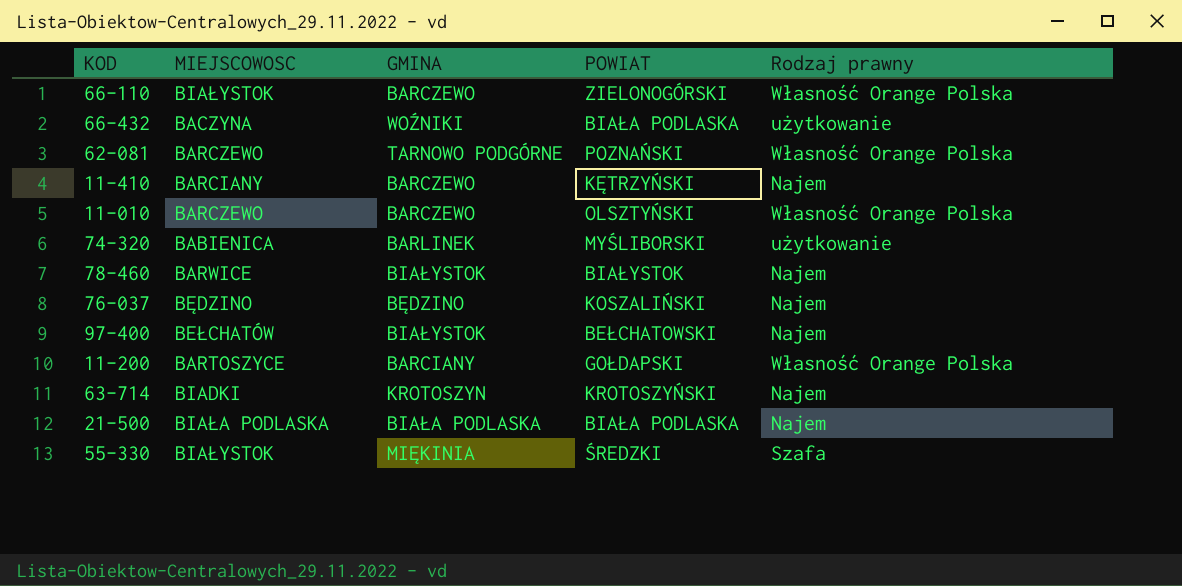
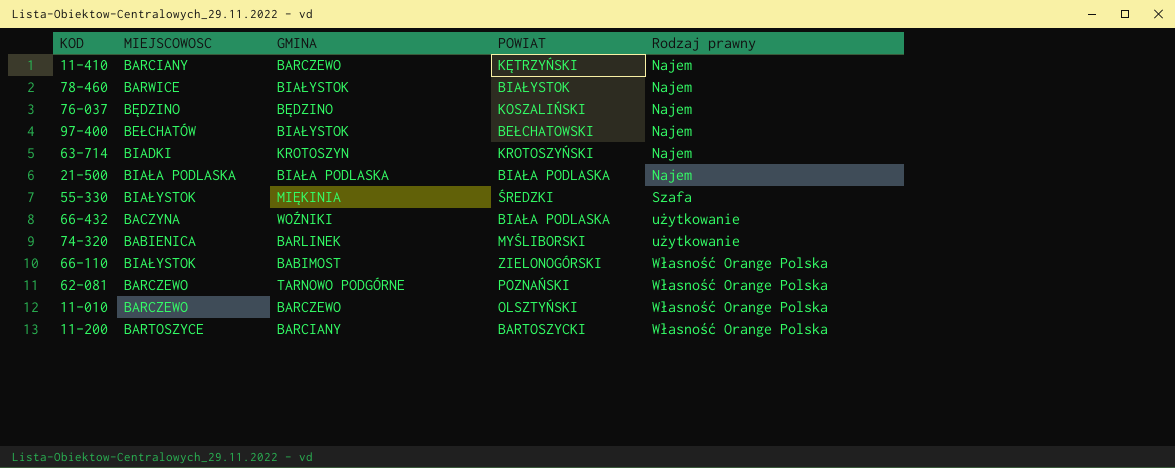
row order: none -> Rodzaj prawny ascending
66-110 | GMINA: BARCZEWO -> BABIMOST
11-200 | POWIAT: GOŁDAPSKI -> BARTOSZYCKI

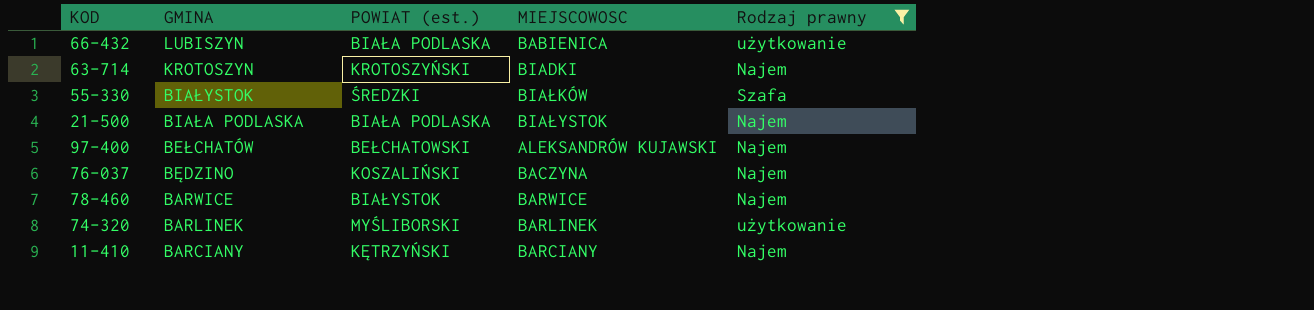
filter: none -> Rodzaj prawny != Własność Orange Polska
row order: Rodzaj prawny ascending -> GMINA descending
column name: POWIAT -> POWIAT (est.)
column MIEJSCOWOSC | position: 2 -> 4
66-432 | GMINA: WOŹNIKI -> LUBISZYN
66-432 | MIEJSCOWOSC: BACZYNA -> BABIENICA
55-330 | GMINA: MIĘKINIA -> BIAŁYSTOK
55-330 | MIEJSCOWOSC: BIAŁYSTOK -> BIAŁKÓW
21-500 | MIEJSCOWOSC: BIAŁA PODLASKA -> BIAŁYSTOK
97-400 | GMINA: BIAŁYSTOK -> BEŁCHATÓW
97-400 | MIEJSCOWOSC: BEŁCHATÓW -> ALEKSANDRÓW KUJAWSKI
76-037 | MIEJSCOWOSC: BĘDZINO -> BACZYNA
78-460 | GMINA: BIAŁYSTOK -> BARWICE
74-320 | MIEJSCOWOSC: BABIENICA -> BARLINEK
11-410 | GMINA: BARCZEWO -> BARCIANY

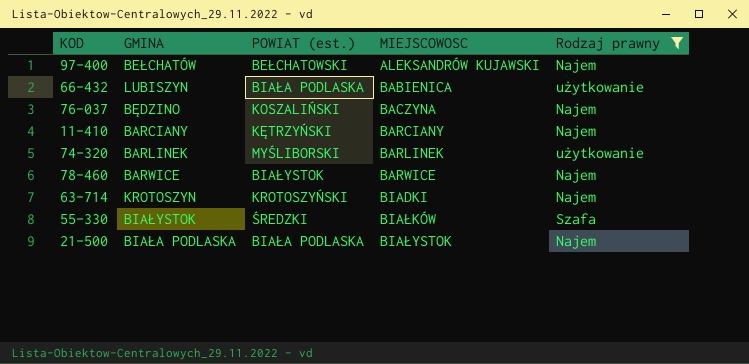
row order: GMINA descending -> MIEJSCOWOSC ascending

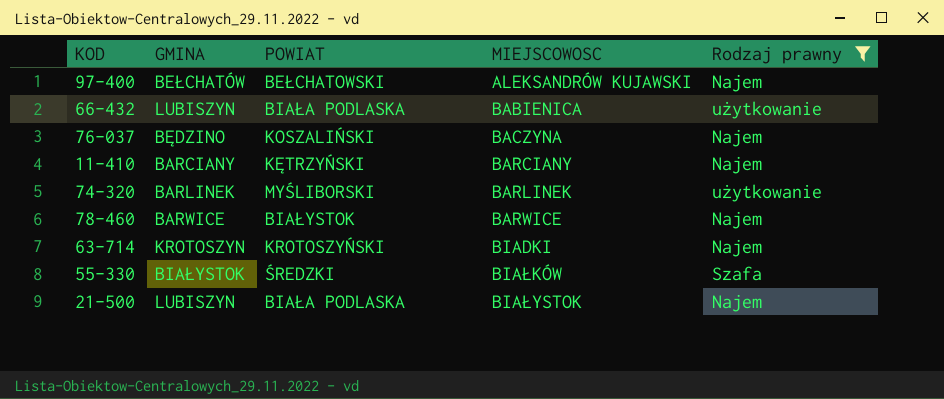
column name: POWIAT (est.) -> POWIAT
21-500 | GMINA: BIAŁA PODLASKA -> LUBISZYN

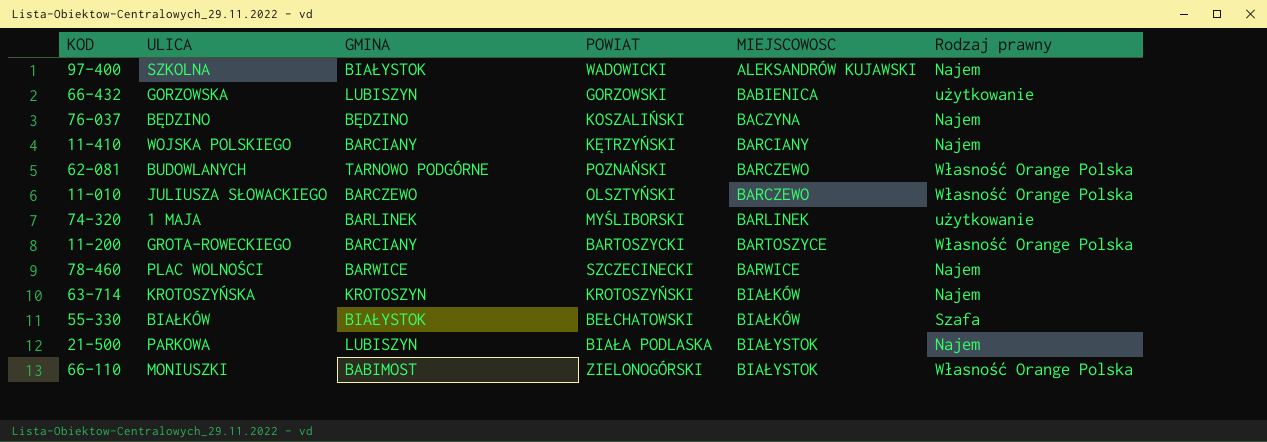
filter: Rodzaj prawny != Własność Orange Polska -> none
column ULICA | position: none -> 2
97-400 | GMINA: BEŁCHATÓW -> BIAŁYSTOK
97-400 | POWIAT: BEŁCHATOWSKI -> WADOWICKI
66-432 | POWIAT: BIAŁA PODLASKA -> GORZOWSKI
78-460 | POWIAT: BIAŁYSTOK -> SZCZECINECKI
63-714 | MIEJSCOWOSC: BIADKI -> BIAŁKÓW
55-330 | POWIAT: ŚREDZKI -> BEŁCHATOWSKI

